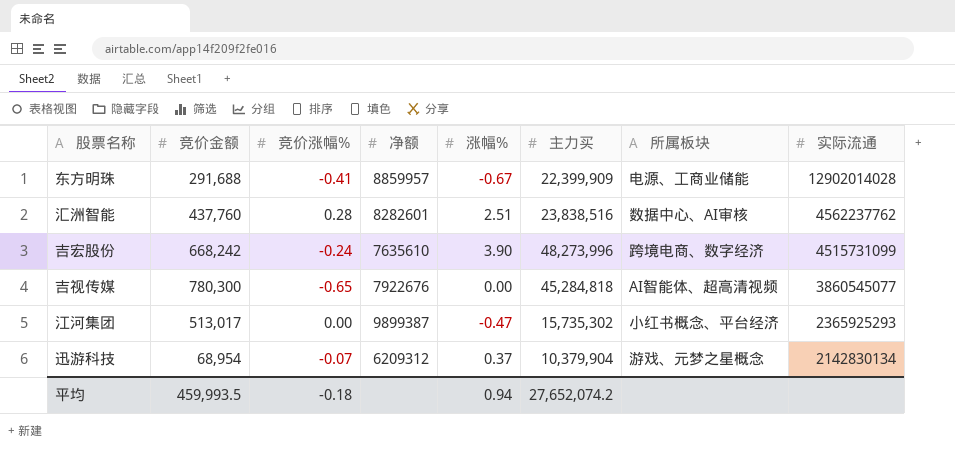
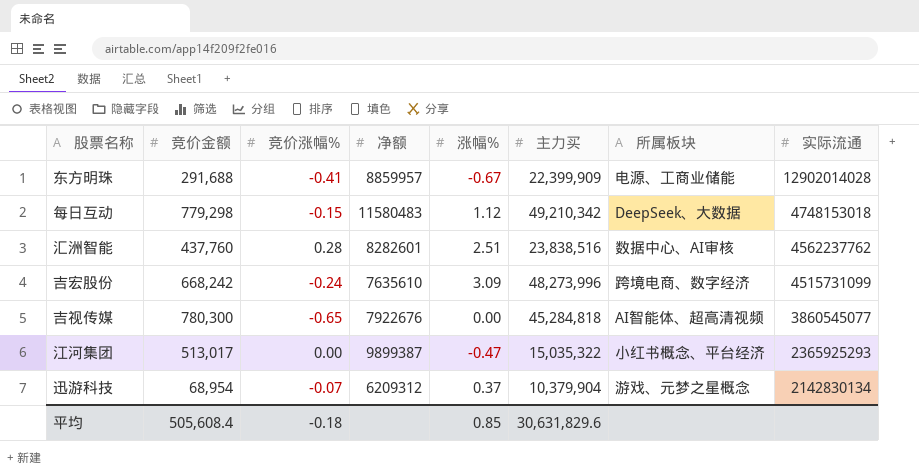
row 每日互动: none -> 779,298 | -0.15 | 11580483 | 1.12 | 49,210,342 | DeepSeek、大数据 | 4748153018
吉宏股份 | 涨幅%: 3.90 -> 3.09
江河集团 | 主力买: 15,735,302 -> 15,035,322
平均 | 竞价金额: 459,993.5 -> 505,608.4
平均 | 涨幅%: 0.94 -> 0.85
平均 | 主力买: 27,652,074.2 -> 30,631,829.6

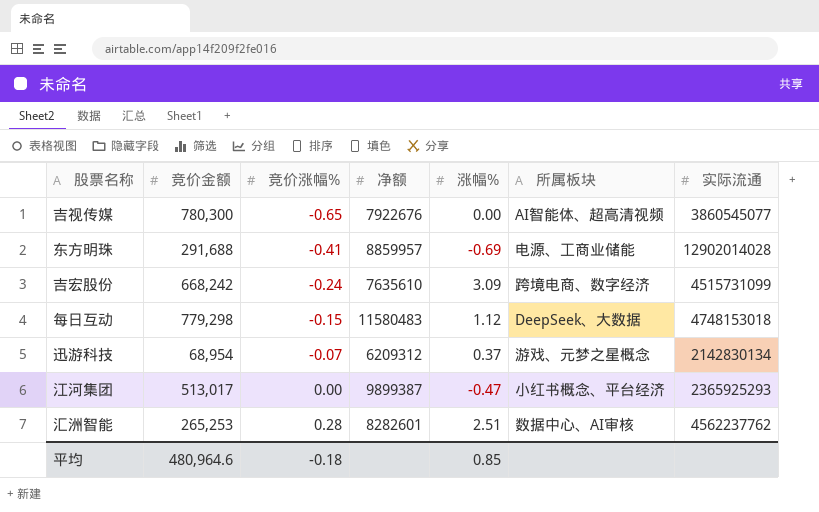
row order: 实际流通 descending -> 竞价涨幅% ascending
column 主力买 | position: 6 -> none
东方明珠 | 涨幅%: -0.67 -> -0.69
汇洲智能 | 竞价金额: 437,760 -> 265,253
平均 | 竞价金额: 505,608.4 -> 480,964.6

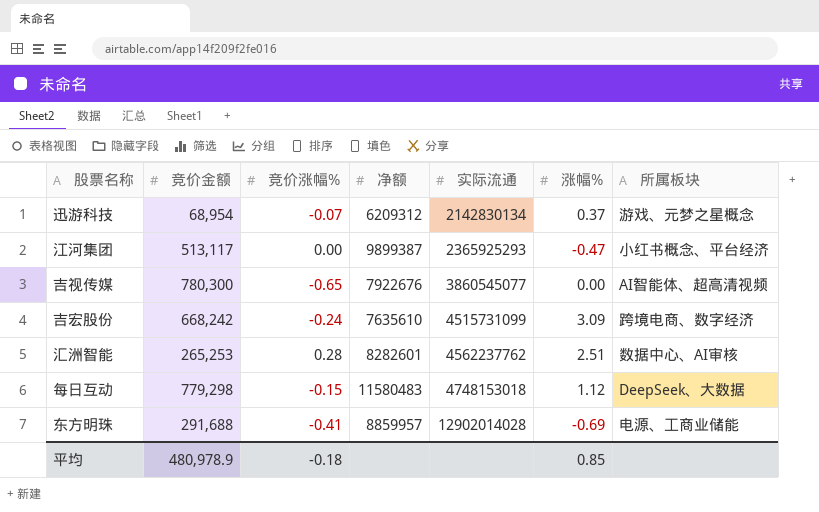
row order: 竞价涨幅% ascending -> 实际流通 ascending
column 实际流通 | position: 7 -> 5
江河集团 | 竞价金额: 513,017 -> 513,117
平均 | 竞价金额: 480,964.6 -> 480,978.9

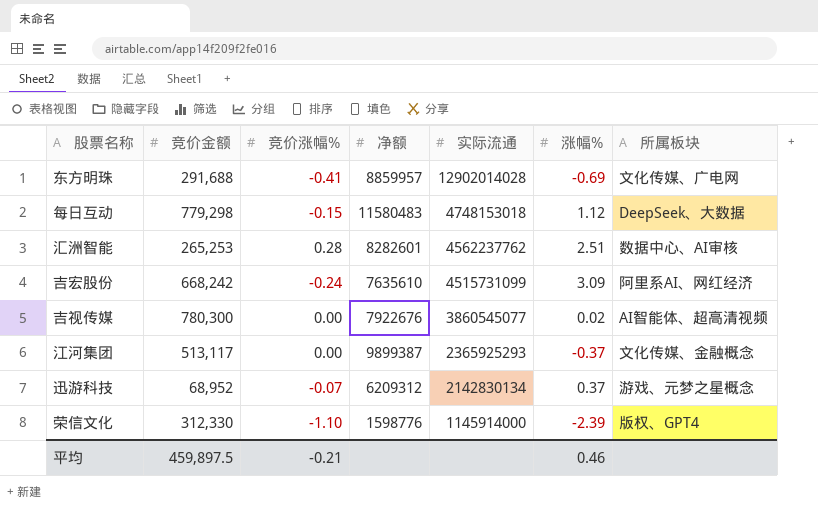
row order: 实际流通 ascending -> 实际流通 descending
东方明珠 | 所属板块: 电源、工商业储能 -> 文化传媒、广电网
吉宏股份 | 所属板块: 跨境电商、数字经济 -> 阿里系AI、网红经济
吉视传媒 | 竞价涨幅%: -0.65 -> 0.00
吉视传媒 | 涨幅%: 0.00 -> 0.02
江河集团 | 涨幅%: -0.47 -> -0.37
江河集团 | 所属板块: 小红书概念、平台经济 -> 文化传媒、金融概念
迅游科技 | 竞价金额: 68,954 -> 68,952
row 荣信文化: none -> 312,330 | -1.10 | 1598776 | 1145914000 | -2.39 | 版权、GPT4
平均 | 竞价金额: 480,978.9 -> 459,897.5
平均 | 竞价涨幅%: -0.18 -> -0.21
平均 | 涨幅%: 0.85 -> 0.46

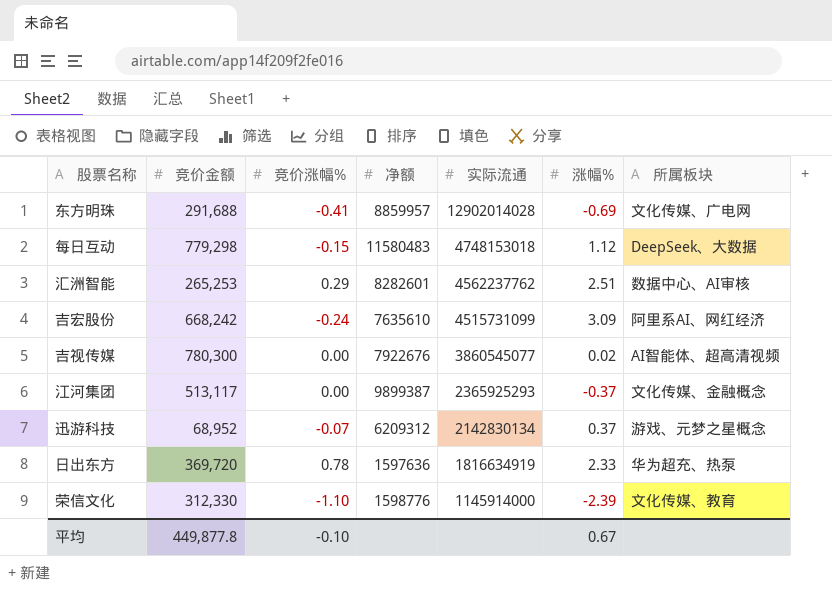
汇洲智能 | 竞价涨幅%: 0.28 -> 0.29
row 日出东方: none -> 369,720 | 0.78 | 1597636 | 1816634919 | 2.33 | 华为超充、热泵
荣信文化 | 所属板块: 版权、GPT4 -> 文化传媒、教育
平均 | 竞价金额: 459,897.5 -> 449,877.8
平均 | 竞价涨幅%: -0.21 -> -0.10
平均 | 涨幅%: 0.46 -> 0.67

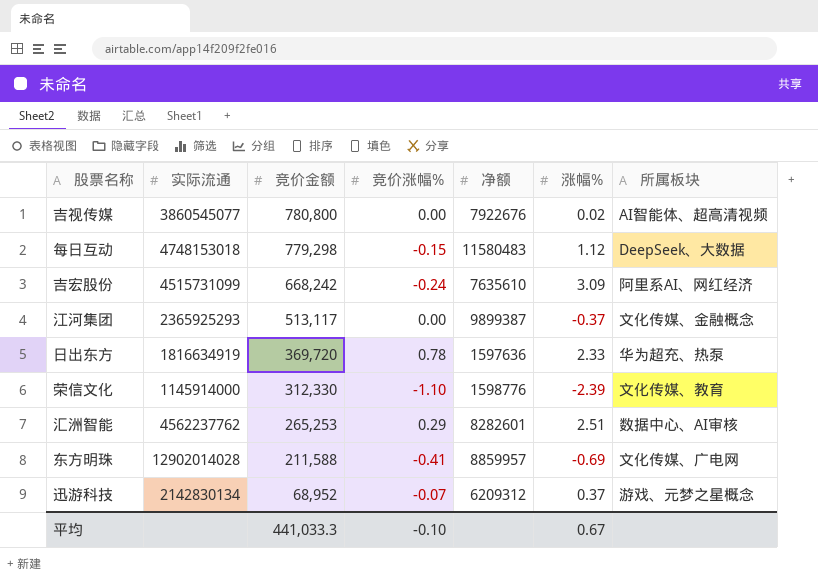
row order: 实际流通 descending -> 竞价金额 descending
column 实际流通 | position: 5 -> 2
吉视传媒 | 竞价金额: 780,300 -> 780,800
东方明珠 | 竞价金额: 291,688 -> 211,588
平均 | 竞价金额: 449,877.8 -> 441,033.3

